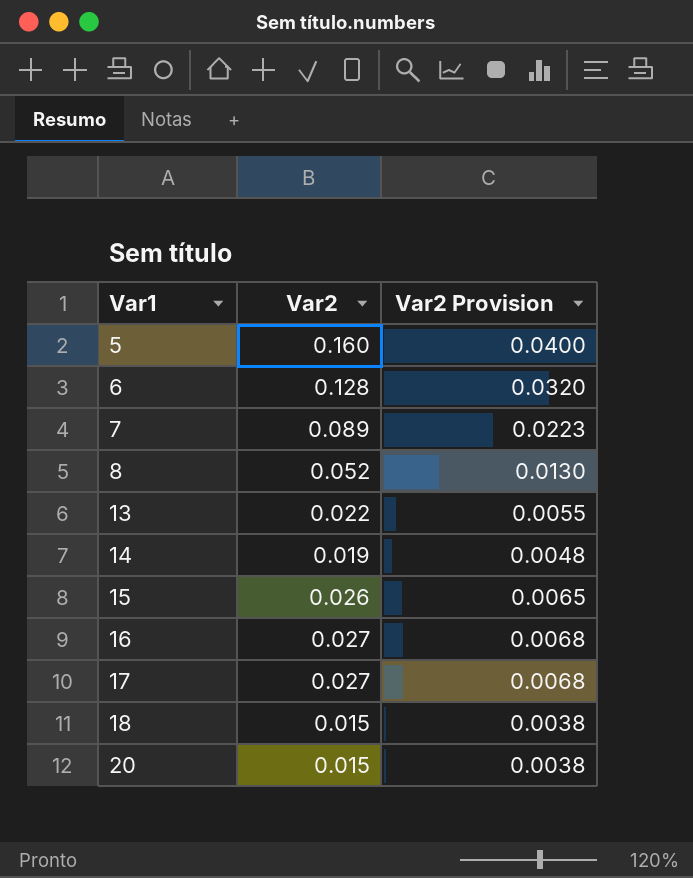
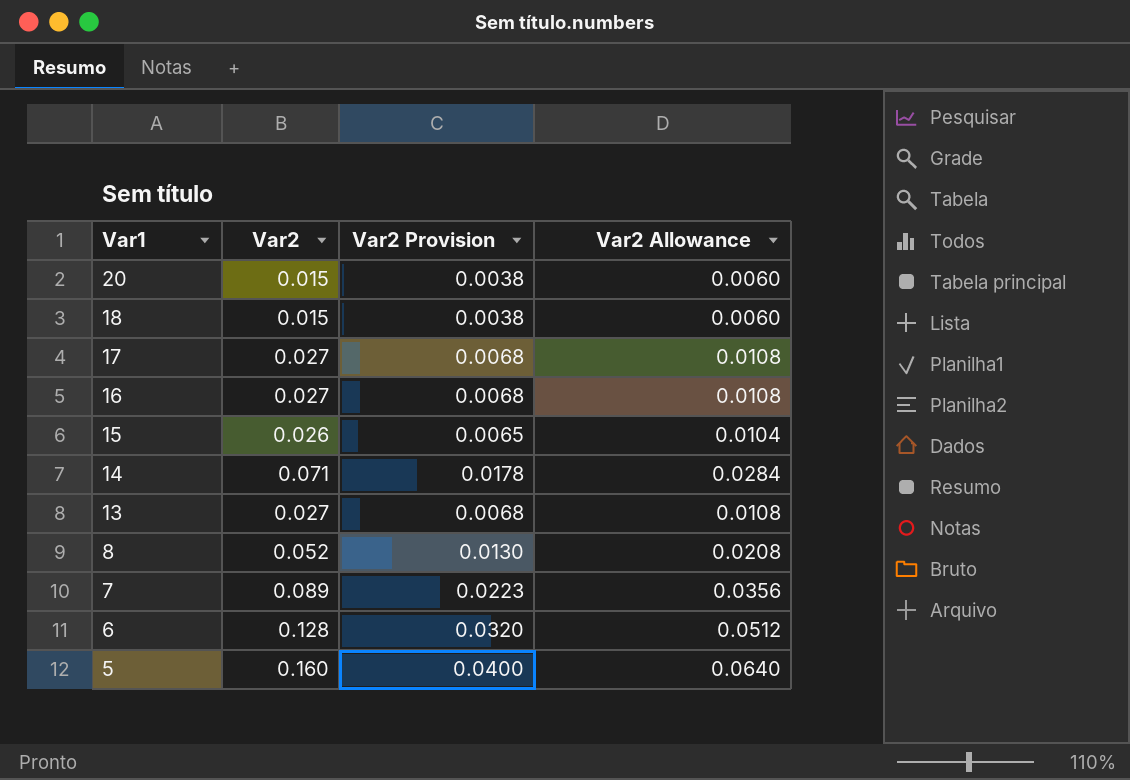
row order: Var1 ascending -> Var1 descending
column Var2 Allowance | formula: none -> [Var2] * 0.4
14 | Var2: 0.019 -> 0.071
14 | Var2 Provision: 0.0048 -> 0.0178
13 | Var2: 0.022 -> 0.027
13 | Var2 Provision: 0.0055 -> 0.0068

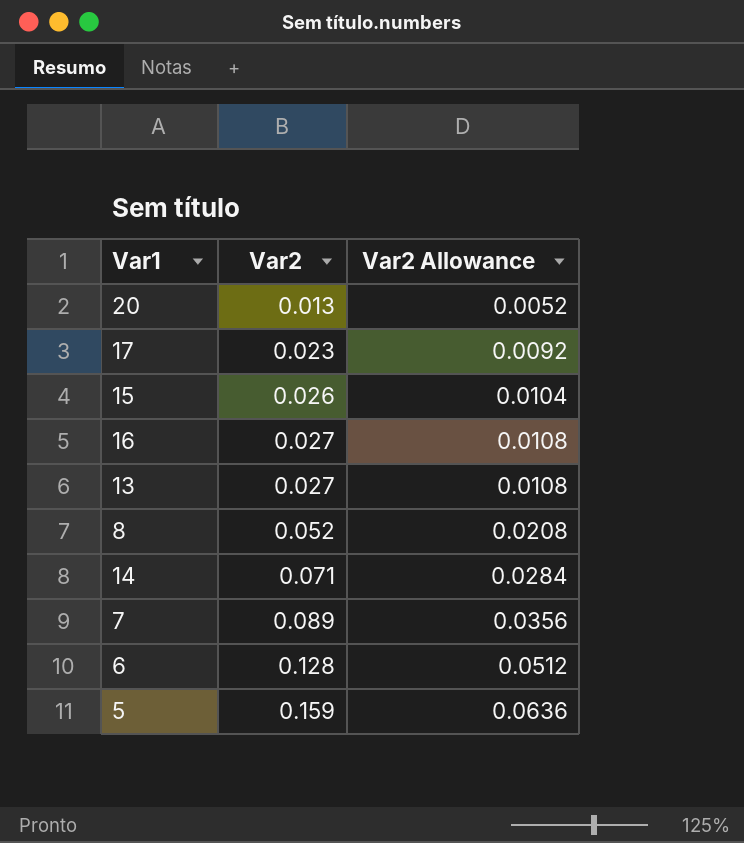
row order: Var1 descending -> Var2 ascending
column Var2 Provision | formula: [Var2] * 0.25 -> none
row 18: 0.015 | 0.0038 | 0.0060 -> none
20 | Var2: 0.015 -> 0.013
20 | Var2 Allowance: 0.0060 -> 0.0052
17 | Var2: 0.027 -> 0.023
17 | Var2 Allowance: 0.0108 -> 0.0092
5 | Var2: 0.160 -> 0.159
5 | Var2 Allowance: 0.0640 -> 0.0636

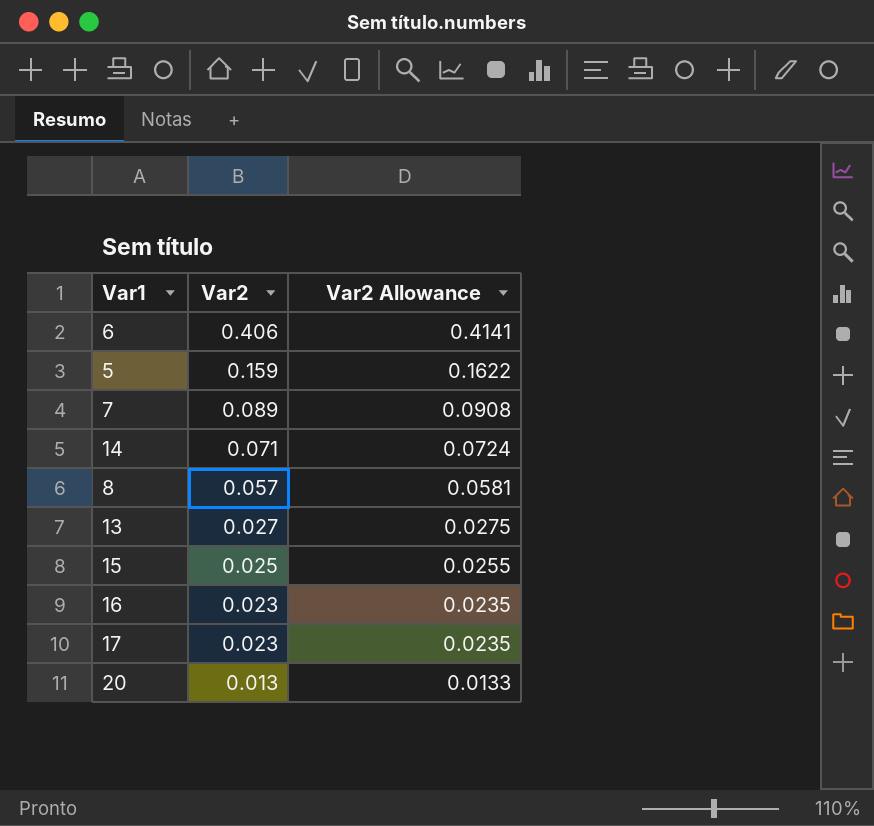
row order: Var2 ascending -> Var2 descending
column Var2 Allowance | formula: [Var2] * 0.4 -> [Var2] * 1.02
6 | Var2: 0.128 -> 0.406
8 | Var2: 0.052 -> 0.057
15 | Var2: 0.026 -> 0.025
16 | Var2: 0.027 -> 0.023

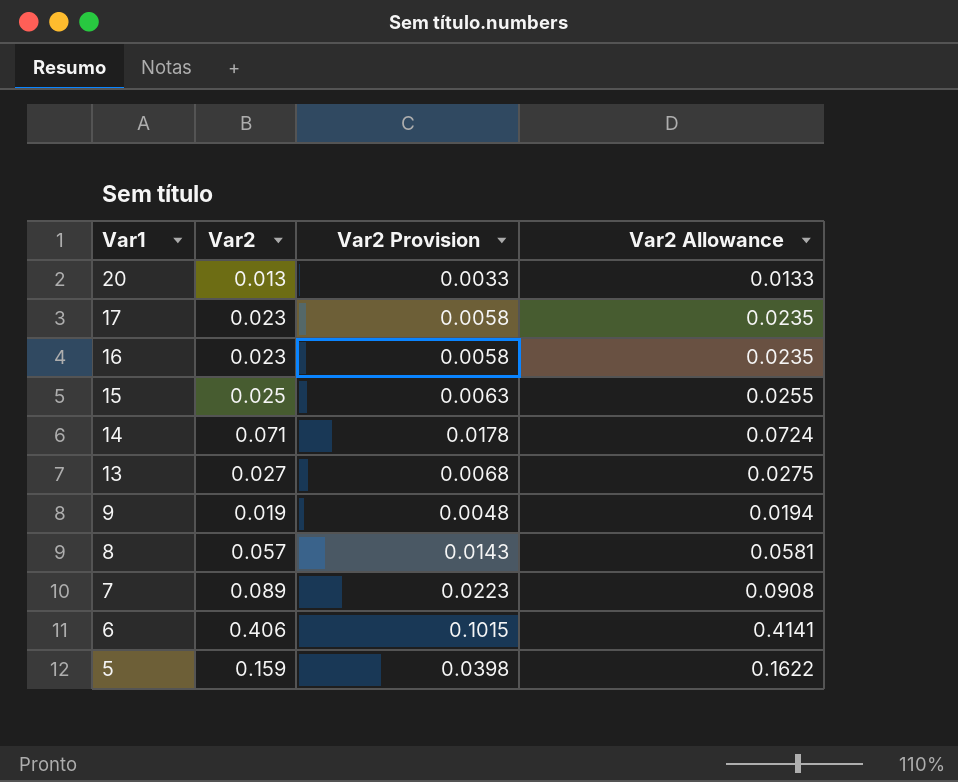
row order: Var2 descending -> Var1 descending
column Var2 Provision | formula: none -> [Var2] * 0.25
row 9: none -> 0.019 | 0.0048 | 0.0194

